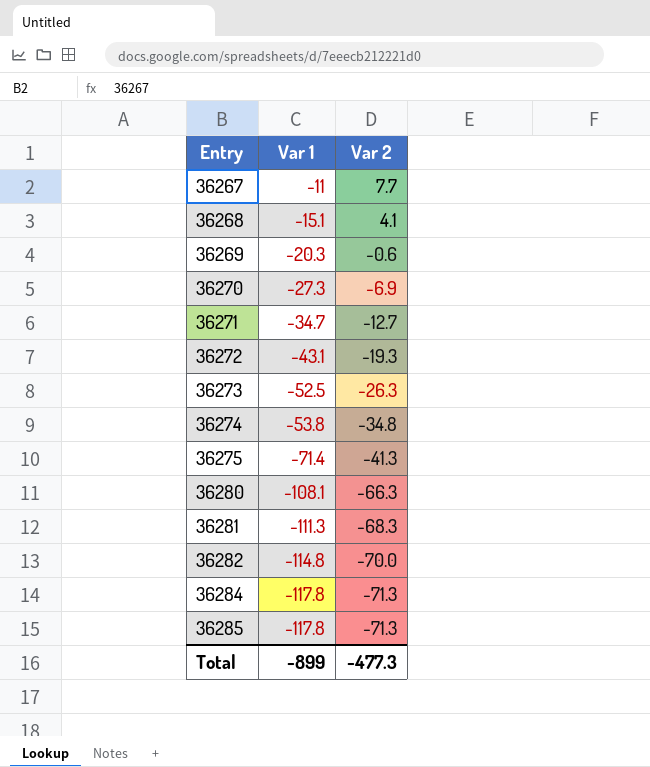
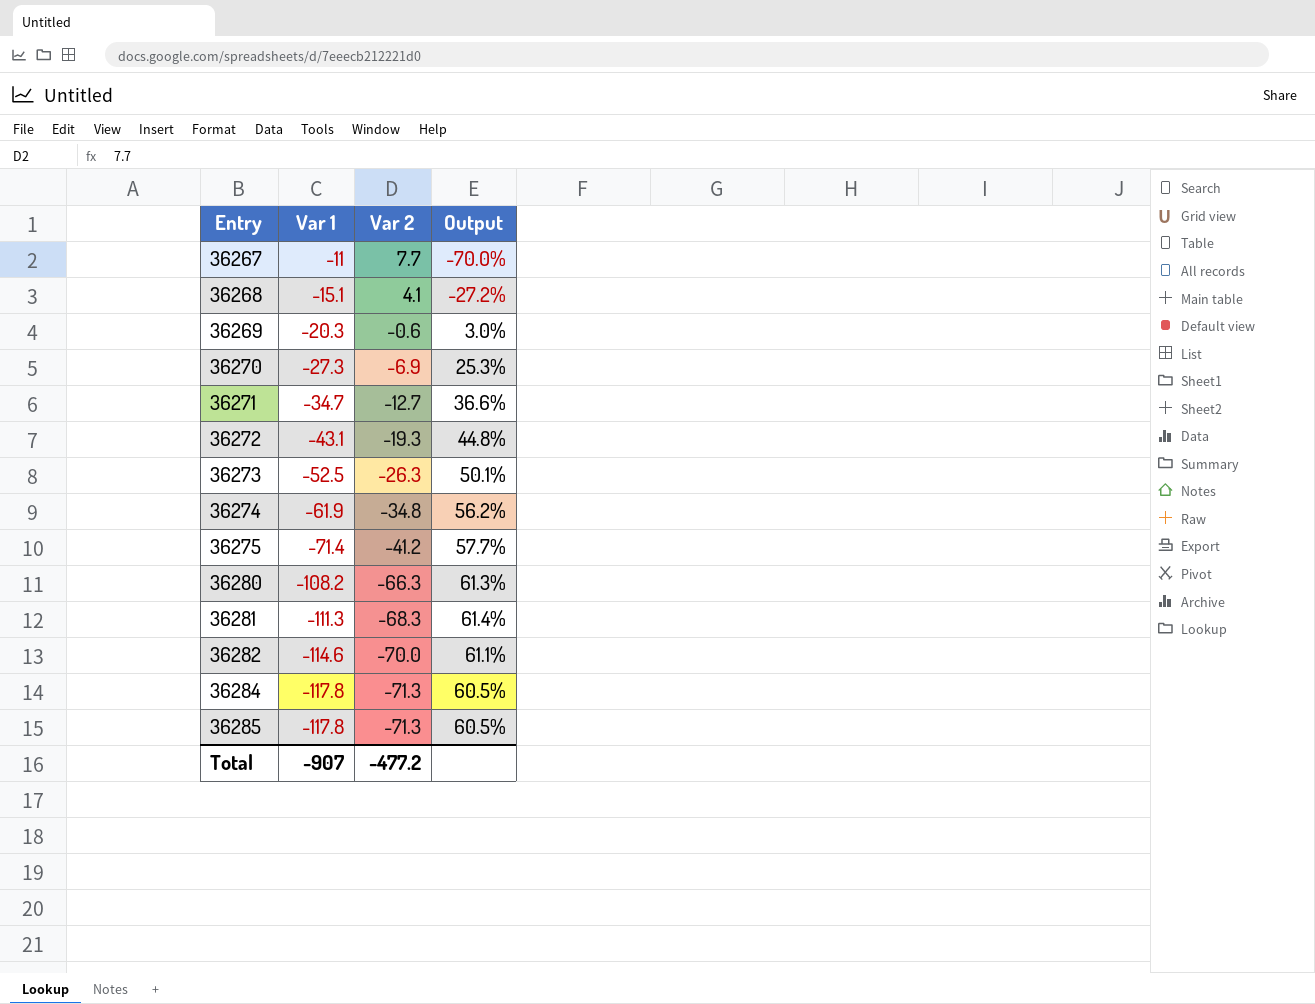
column Output | formula: none -> [Var 2] / [Var 1]
36274 | Var 1: -53.8 -> -61.9
36275 | Var 2: -41.3 -> -41.2
36280 | Var 1: -108.1 -> -108.2
36282 | Var 1: -114.8 -> -114.6
Total | Var 1: -899 -> -907
Total | Var 2: -477.3 -> -477.2

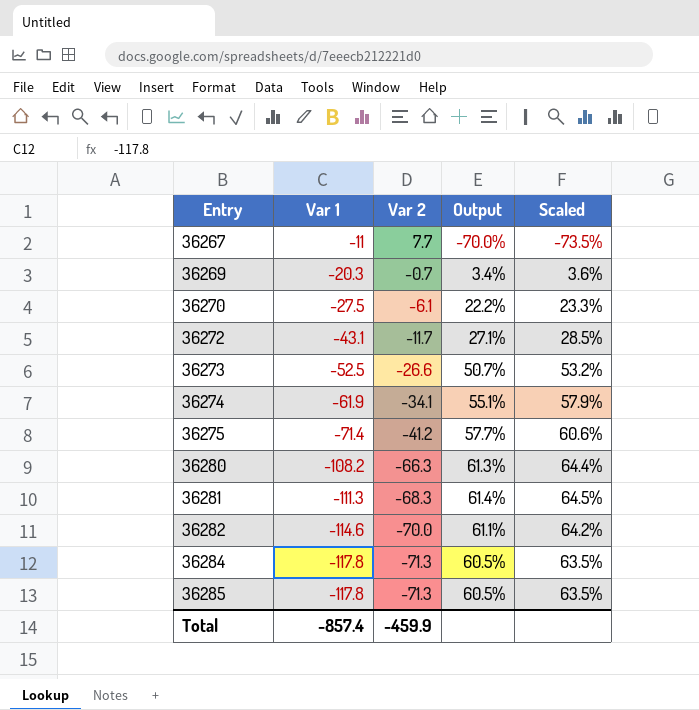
column Scaled | formula: none -> [Output] * 1.05
row 36268: -15.1 | 4.1 | -27.2% -> none
row 36271: -34.7 | -12.7 | 36.6% -> none
36269 | Var 2: -0.6 -> -0.7
36269 | Output: 3.0% -> 3.4%
36270 | Var 1: -27.3 -> -27.5
36270 | Var 2: -6.9 -> -6.1
36270 | Output: 25.3% -> 22.2%
36272 | Var 2: -19.3 -> -11.7
36272 | Output: 44.8% -> 27.1%
36273 | Var 2: -26.3 -> -26.6
36273 | Output: 50.1% -> 50.7%
36274 | Var 2: -34.8 -> -34.1
36274 | Output: 56.2% -> 55.1%
Total | Var 1: -907 -> -857.4
Total | Var 2: -477.2 -> -459.9

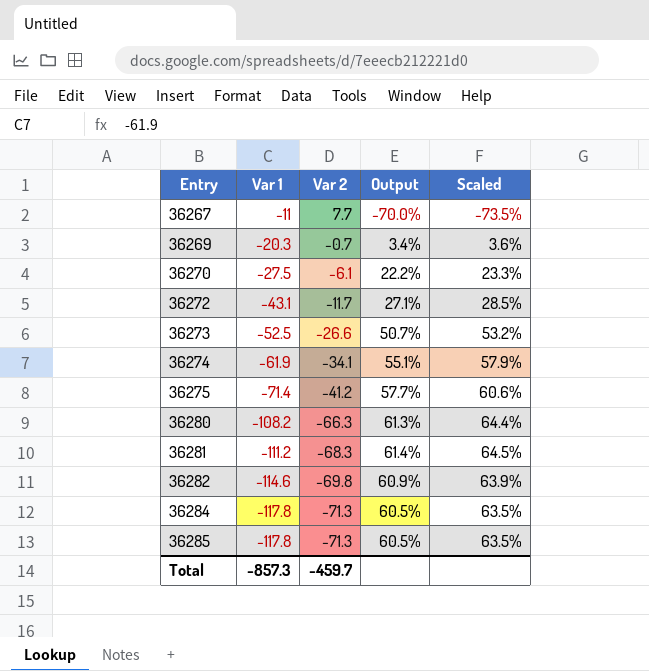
36281 | Var 1: -111.3 -> -111.2
36282 | Var 2: -70.0 -> -69.8
36282 | Output: 61.1% -> 60.9%
36282 | Scaled: 64.2% -> 63.9%
Total | Var 1: -857.4 -> -857.3
Total | Var 2: -459.9 -> -459.7

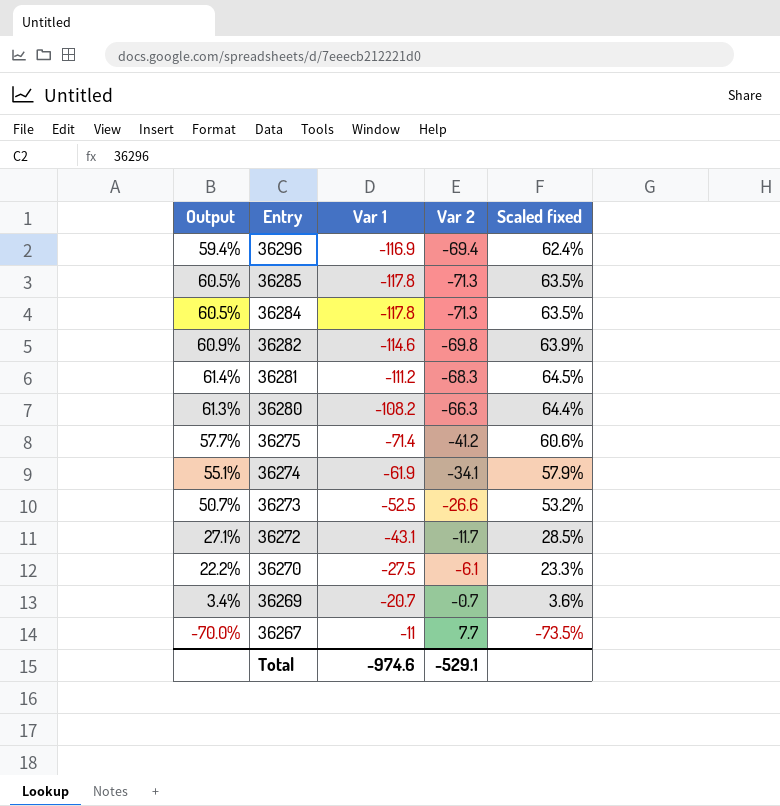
row order: Entry ascending -> Entry descending
column Output | position: 4 -> 1
column name: Scaled -> Scaled fixed
row 36296: none -> 59.4% | -116.9 | -69.4 | 62.4%
36269 | Var 1: -20.3 -> -20.7
Total | Var 1: -857.3 -> -974.6
Total | Var 2: -459.7 -> -529.1

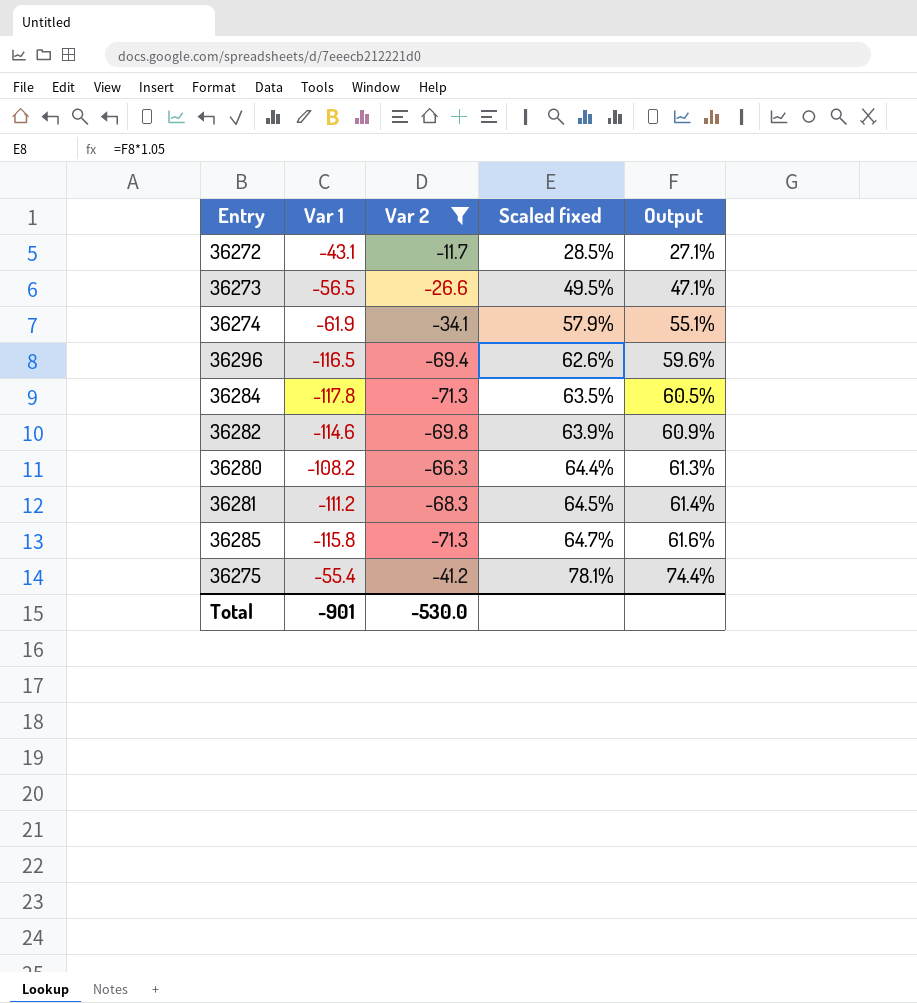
filter: none -> Var 2 <= -11.7
row order: Entry descending -> Scaled fixed ascending
column Output | position: 1 -> 5
36273 | Var 1: -52.5 -> -56.5
36273 | Scaled fixed: 53.2% -> 49.5%
36273 | Output: 50.7% -> 47.1%
36296 | Var 1: -116.9 -> -116.5
36296 | Scaled fixed: 62.4% -> 62.6%
36296 | Output: 59.4% -> 59.6%
36285 | Var 1: -117.8 -> -115.8
36285 | Scaled fixed: 63.5% -> 64.7%
36285 | Output: 60.5% -> 61.6%
36275 | Var 1: -71.4 -> -55.4
36275 | Scaled fixed: 60.6% -> 78.1%
36275 | Output: 57.7% -> 74.4%
Total | Var 1: -974.6 -> -901
Total | Var 2: -529.1 -> -530.0

